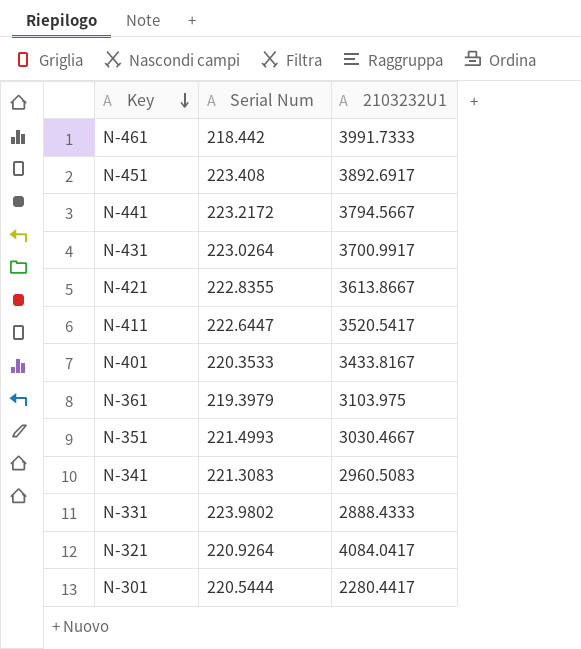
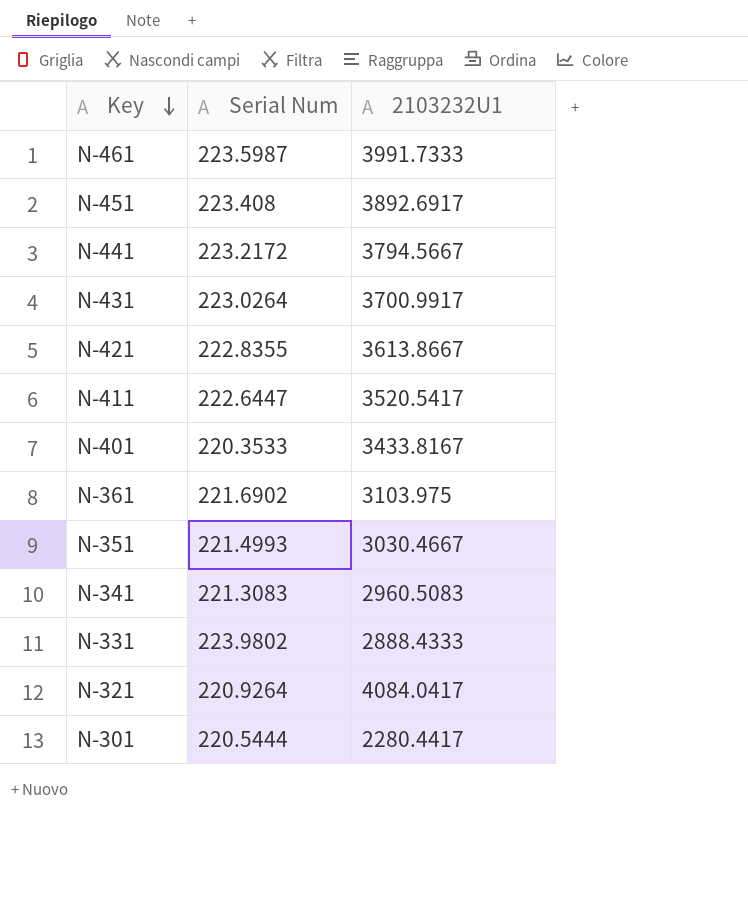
N-461 | Serial Num: 218.442 -> 223.5987
N-361 | Serial Num: 219.3979 -> 221.6902

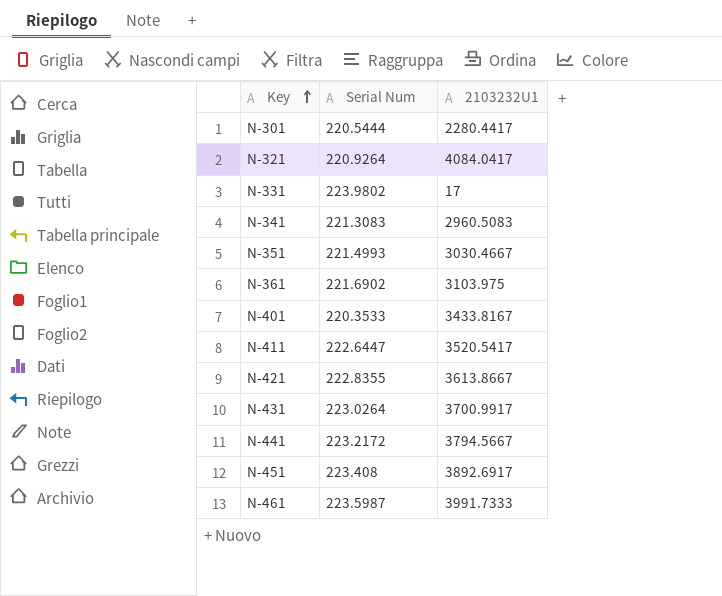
row order: Key descending -> Key ascending
N-331 | 2103232U1: 2888.4333 -> 17

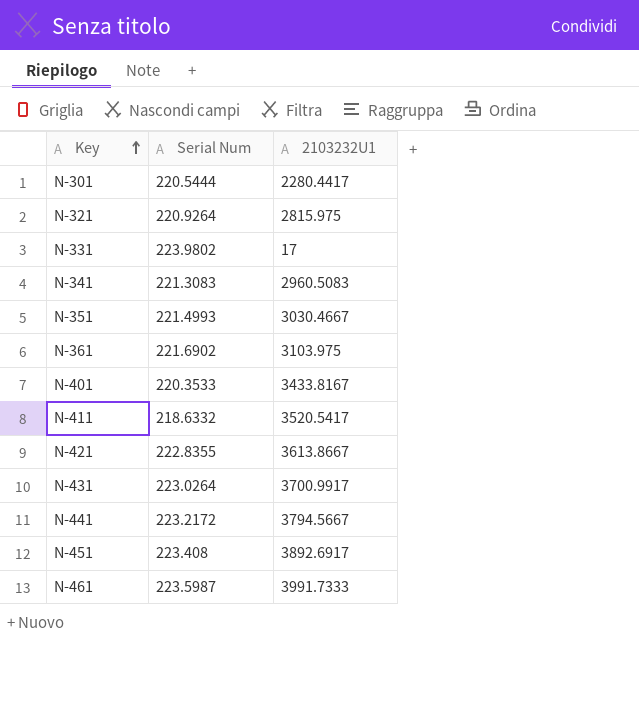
N-321 | 2103232U1: 4084.0417 -> 2815.975
N-411 | Serial Num: 222.6447 -> 218.6332

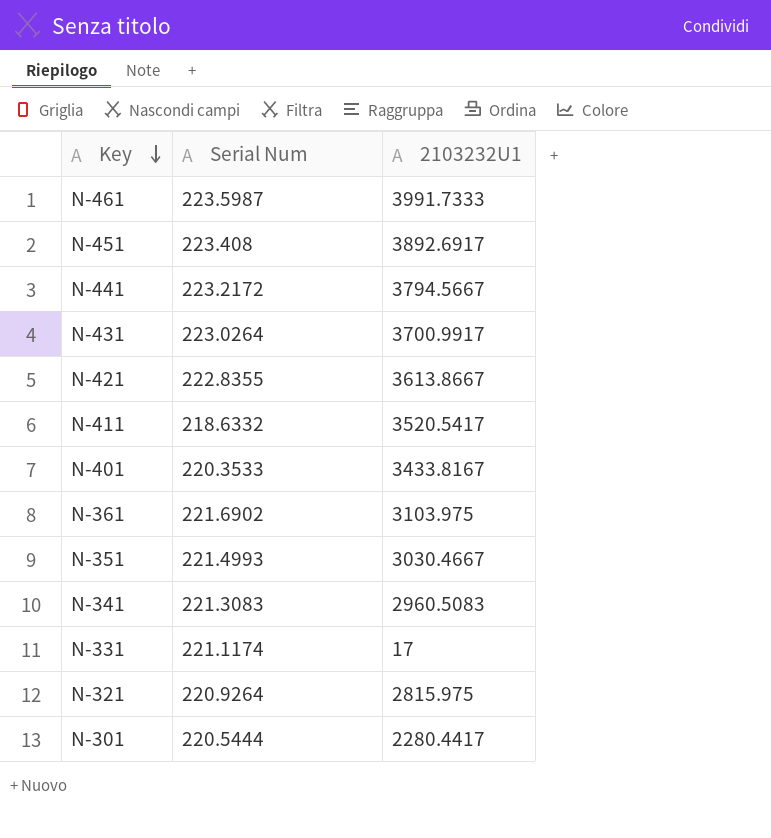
row order: Key ascending -> Key descending
N-331 | Serial Num: 223.9802 -> 221.1174

